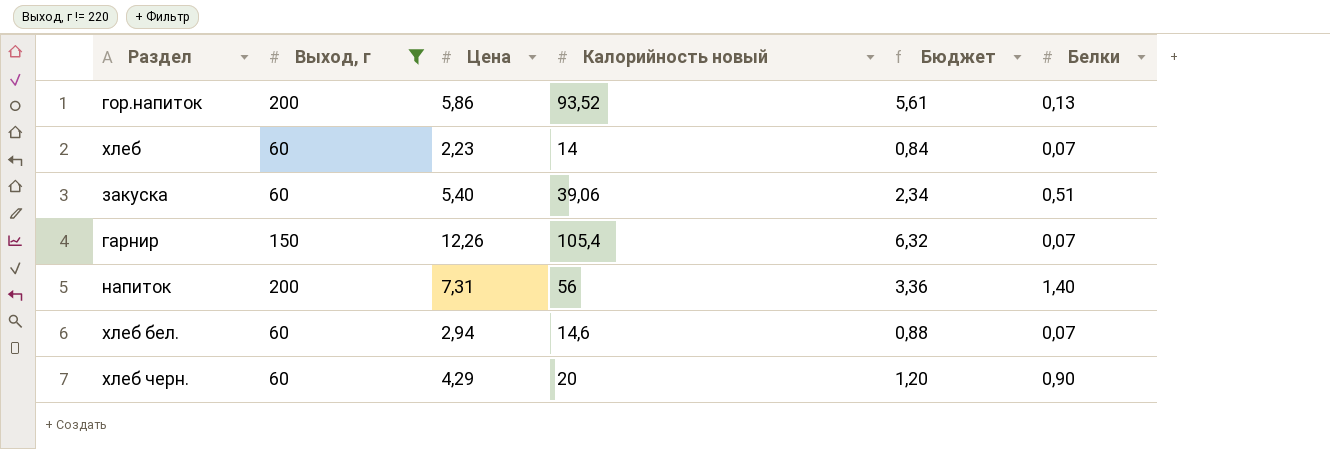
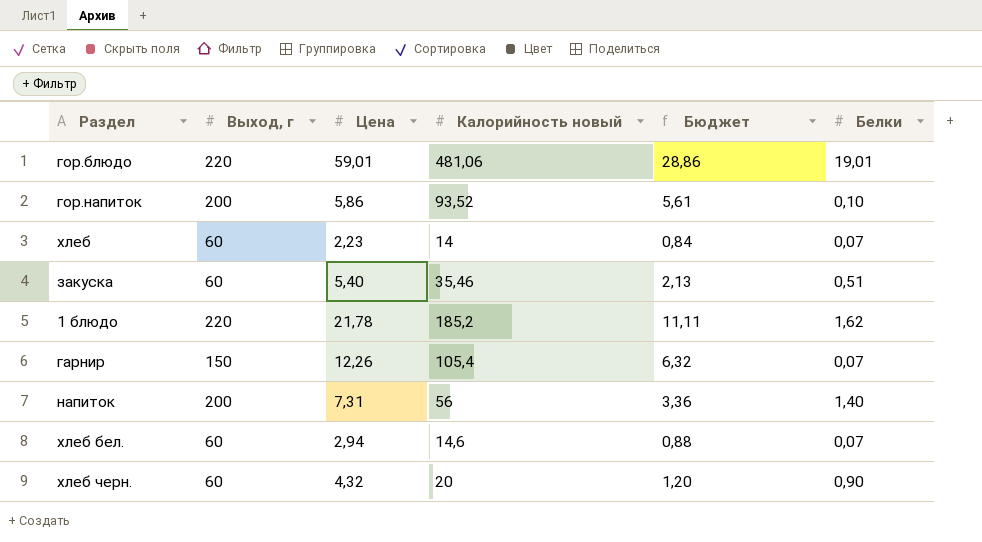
filter: Выход, г != 220 -> none
гор.напиток | Белки: 0,13 -> 0,10
закуска | Калорийность новый: 39,06 -> 35,46
закуска | Бюджет: 2,34 -> 2,13
хлеб черн. | Цена: 4,29 -> 4,32

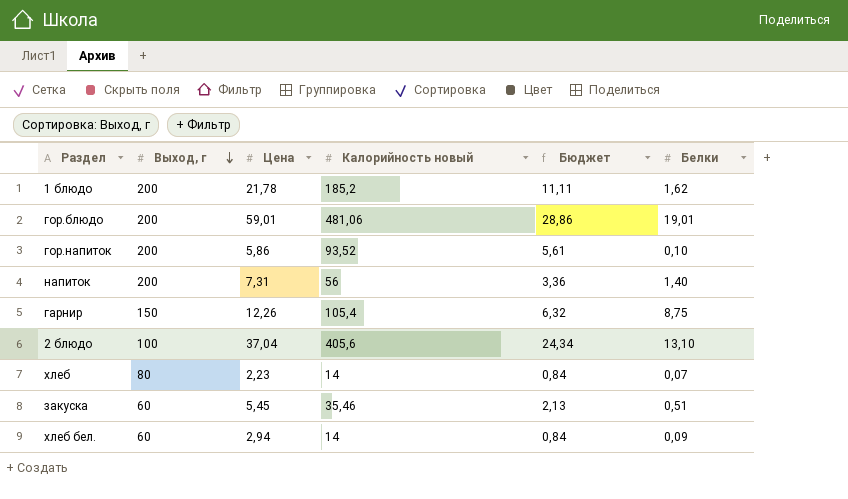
row order: none -> Выход, г descending
row хлеб черн.: 60 | 4,32 | 20 | 1,20 | 0,90 -> none
1 блюдо | Выход, г: 220 -> 200
гор.блюдо | Выход, г: 220 -> 200
гарнир | Белки: 0,07 -> 8,75
row 2 блюдо: none -> 100 | 37,04 | 405,6 | 24,34 | 13,10
хлеб | Выход, г: 60 -> 80
закуска | Цена: 5,40 -> 5,45
хлеб бел. | Калорийность новый: 14,6 -> 14
хлеб бел. | Бюджет: 0,88 -> 0,84
хлеб бел. | Белки: 0,07 -> 0,09

